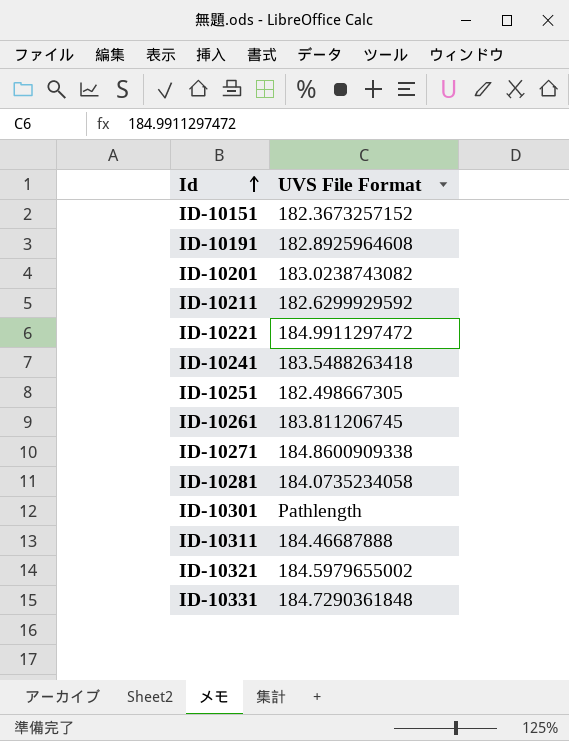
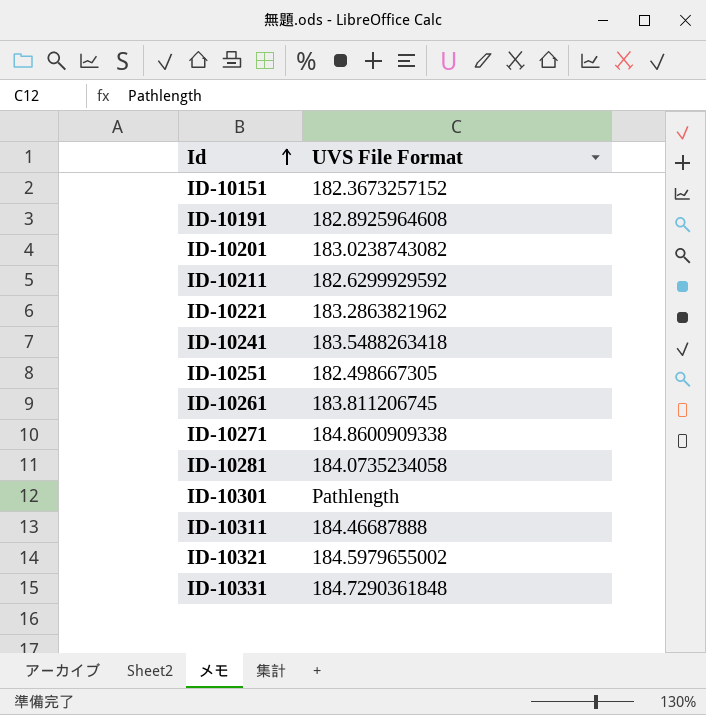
ID-10221 | UVS File Format: 184.9911297472 -> 183.2863821962

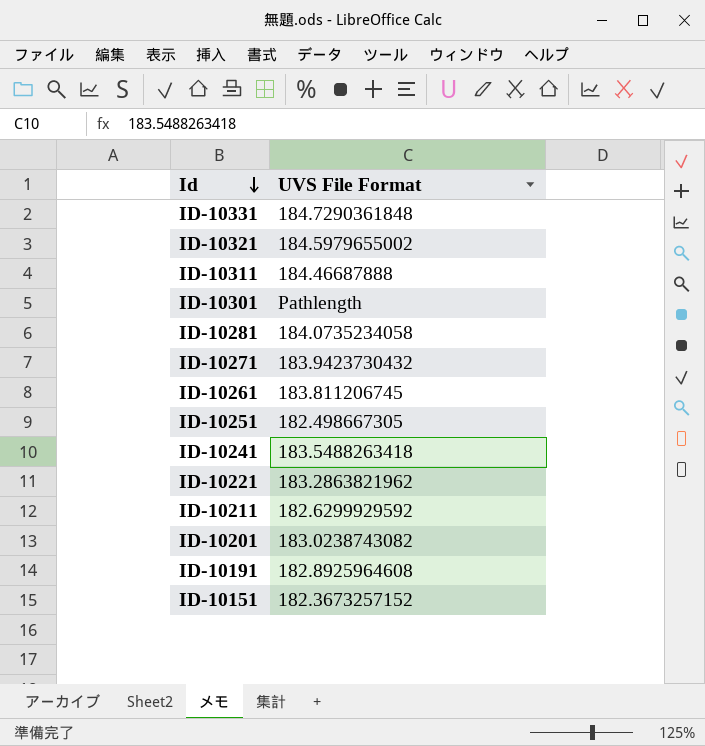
row order: Id ascending -> Id descending
ID-10271 | UVS File Format: 184.8600909338 -> 183.9423730432

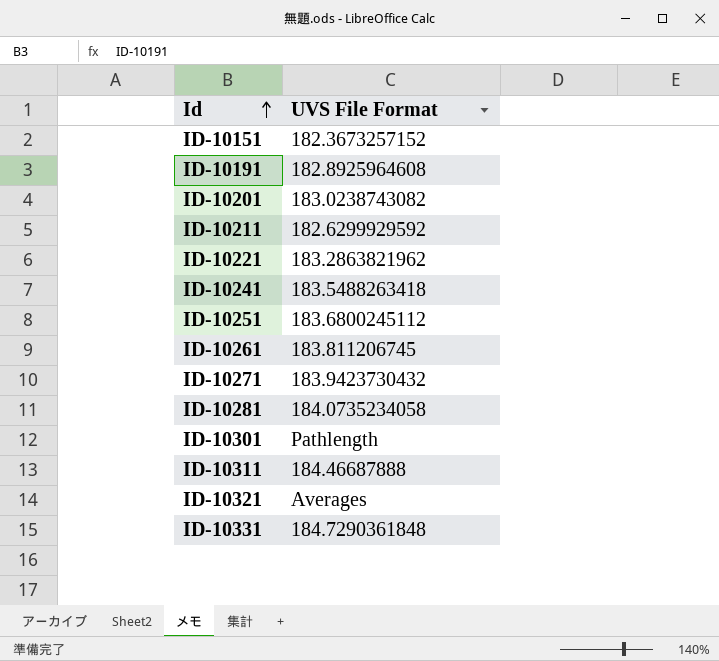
row order: Id descending -> Id ascending
ID-10251 | UVS File Format: 182.498667305 -> 183.6800245112
ID-10321 | UVS File Format: 184.5979655002 -> Averages

